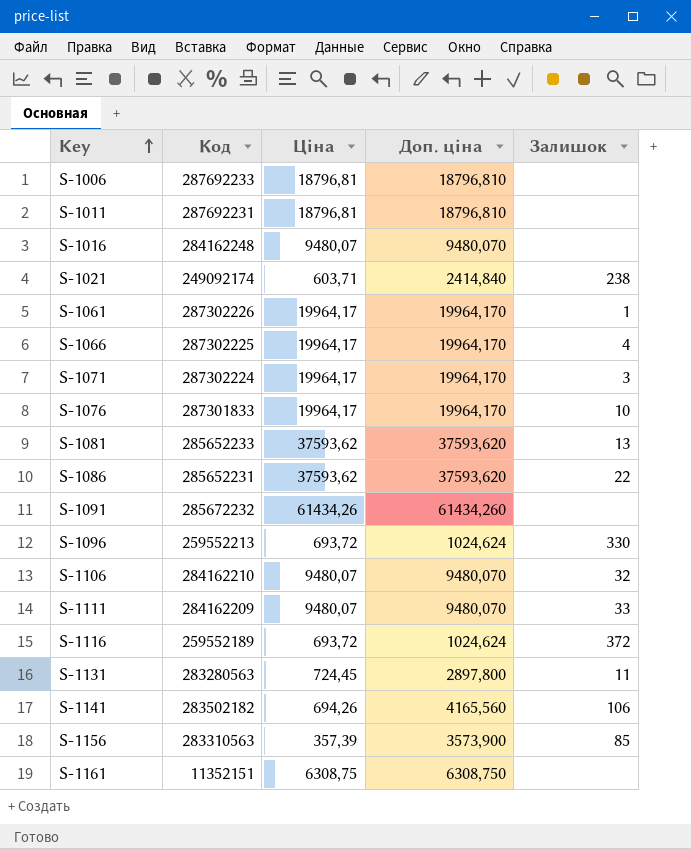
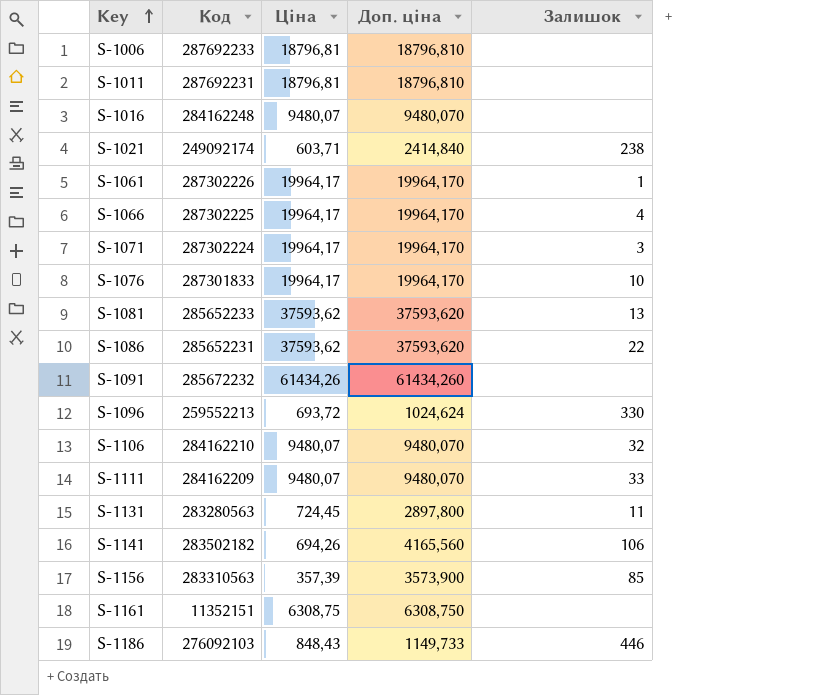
row S-1116: 259552189 | 693,72 | 1024,624 | 372 -> none
row S-1186: none -> 276092103 | 848,43 | 1149,733 | 446

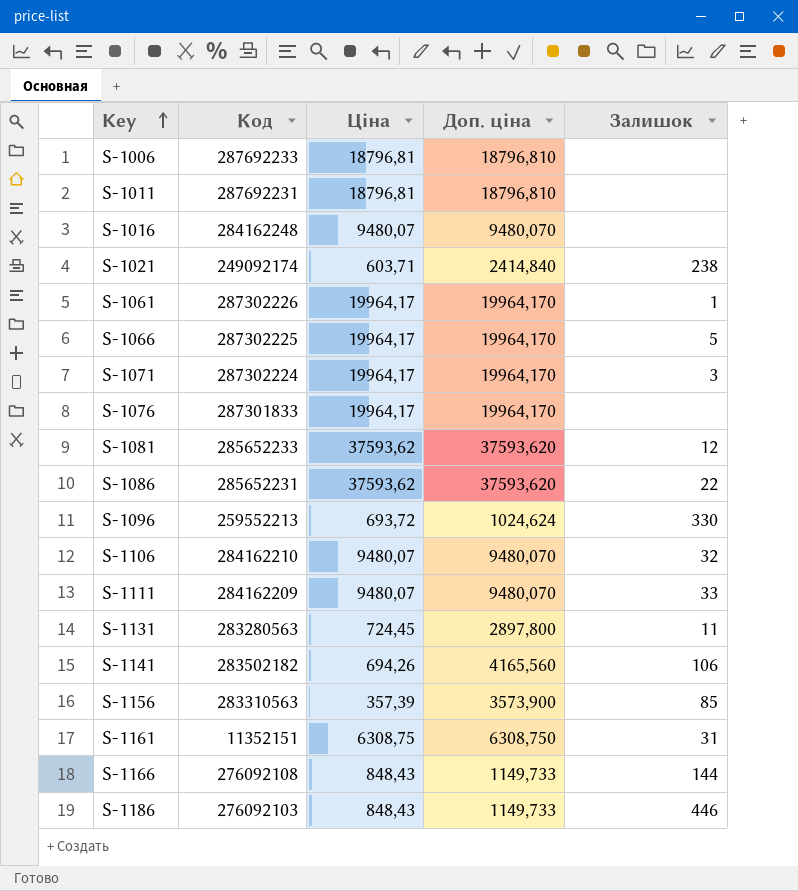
row S-1091: 285672232 | 61434,26 | 61434,260 | none -> none
S-1066 | Залишок: 4 -> 5
S-1076 | Залишок: 10 -> none
S-1081 | Залишок: 13 -> 12
S-1161 | Залишок: none -> 31
row S-1166: none -> 276092108 | 848,43 | 1149,733 | 144

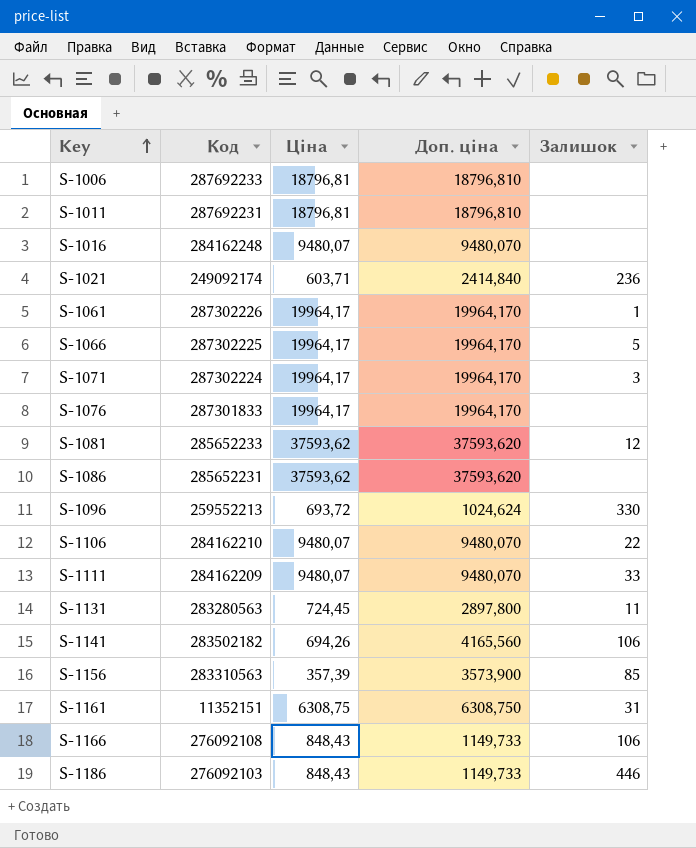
S-1021 | Залишок: 238 -> 236
S-1086 | Залишок: 22 -> none
S-1106 | Залишок: 32 -> 22
S-1166 | Залишок: 144 -> 106

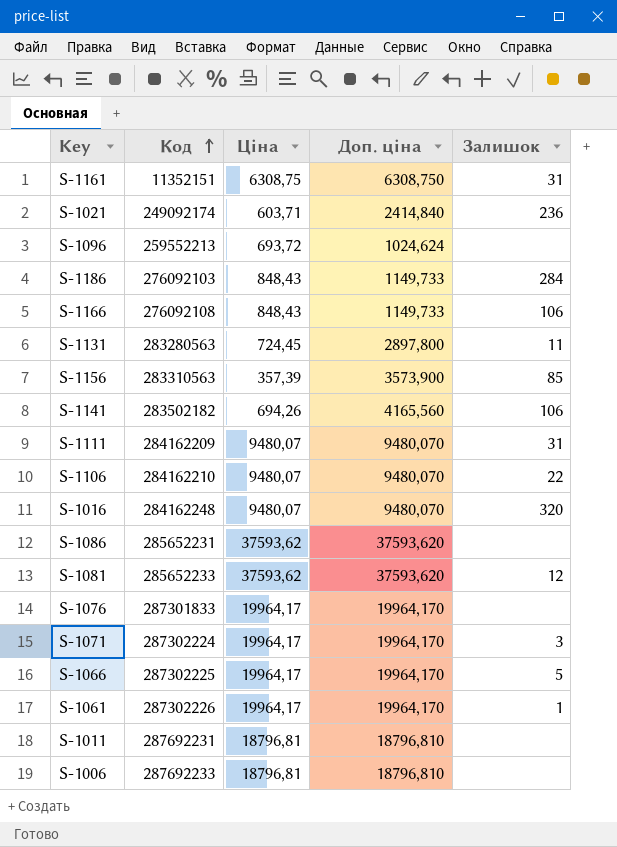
row order: Key ascending -> Код ascending
S-1096 | Залишок: 330 -> none
S-1186 | Залишок: 446 -> 284
S-1111 | Залишок: 33 -> 31
S-1016 | Залишок: none -> 320

